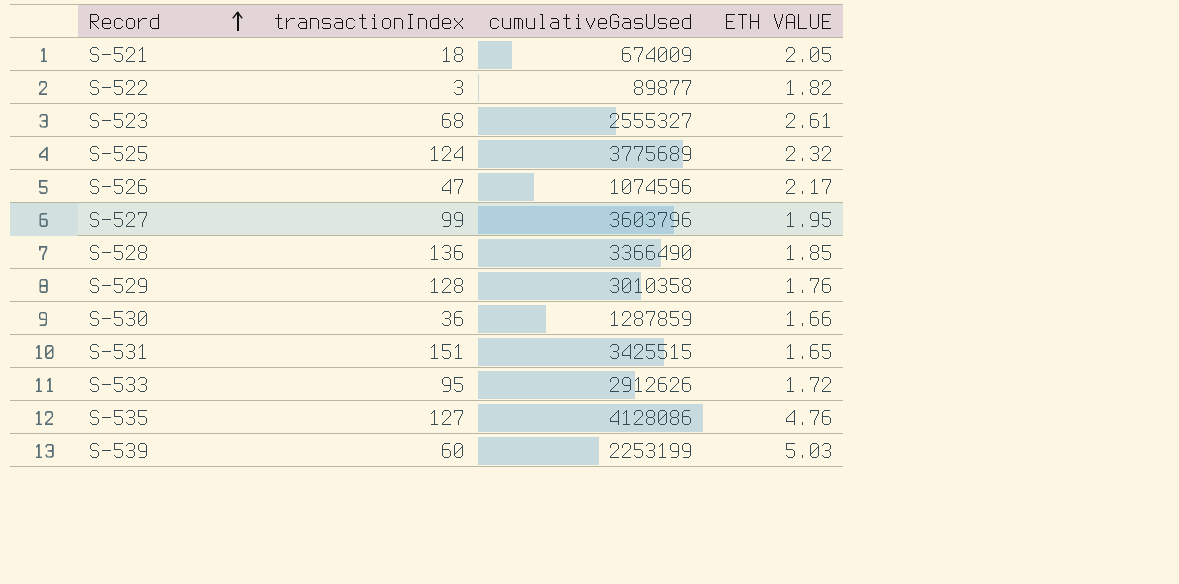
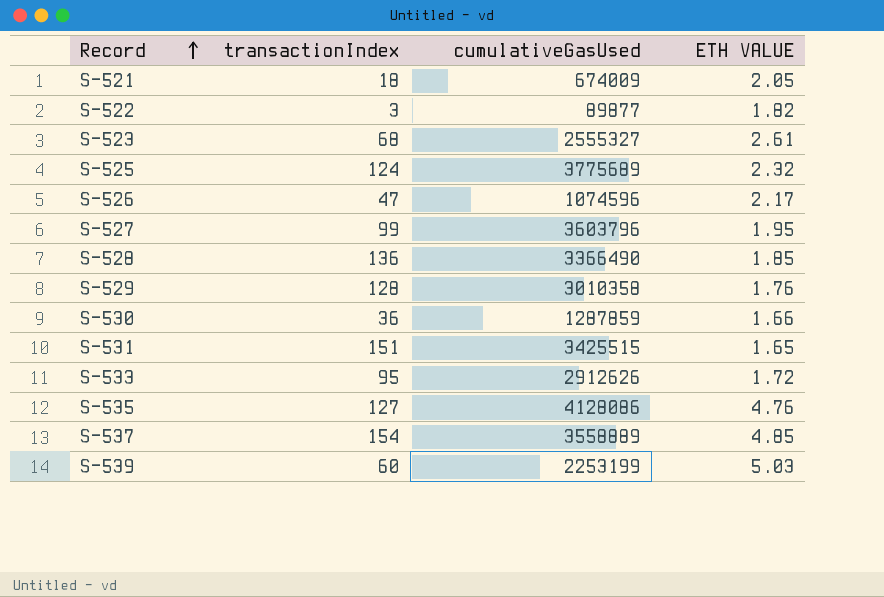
row S-537: none -> 154 | 3558889 | 4.85

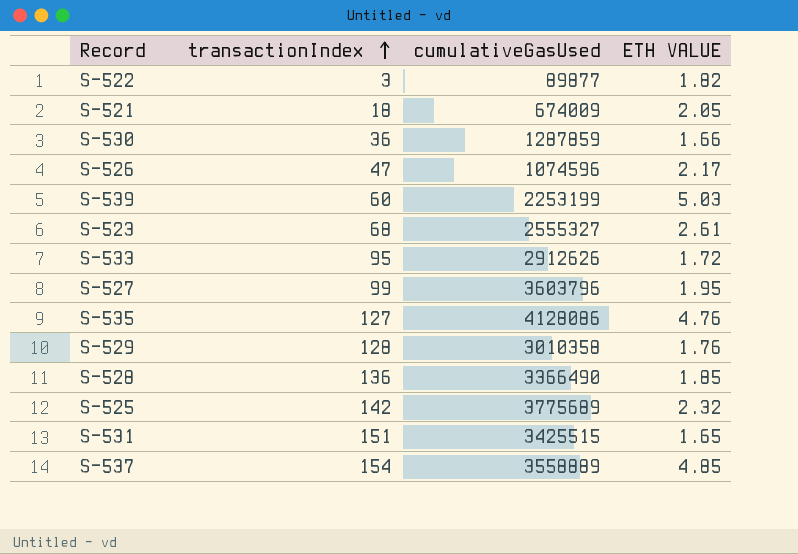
row order: Record ascending -> transactionIndex ascending
S-525 | transactionIndex: 124 -> 142

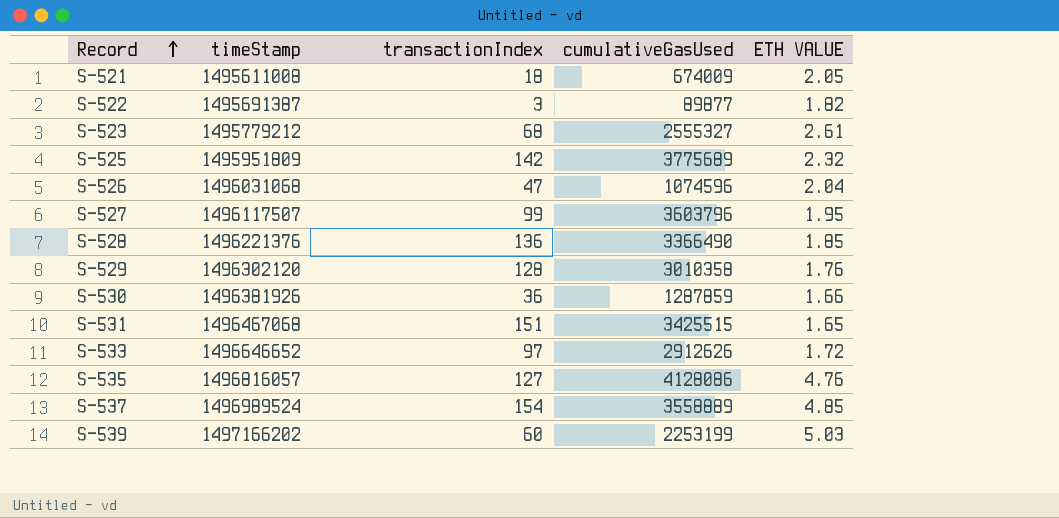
row order: transactionIndex ascending -> Record ascending
column timeStamp | position: none -> 2
S-526 | ETH VALUE: 2.17 -> 2.04
S-533 | transactionIndex: 95 -> 97

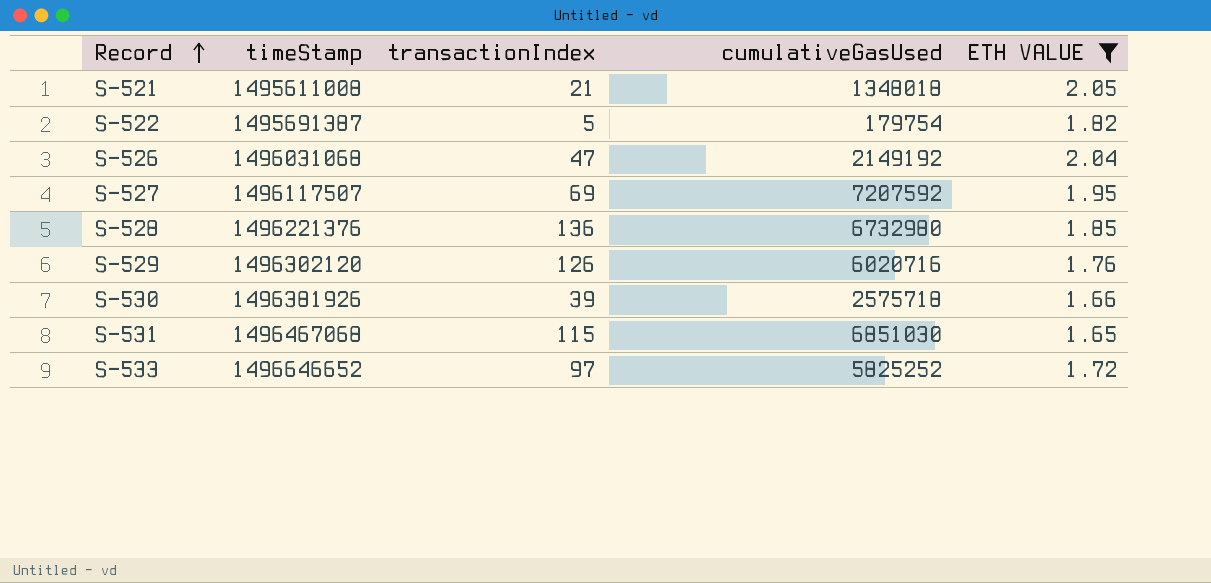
filter: none -> ETH VALUE <= 2.05
S-521 | transactionIndex: 18 -> 21
S-521 | cumulativeGasUsed: 674009 -> 1348018
S-522 | transactionIndex: 3 -> 5
S-522 | cumulativeGasUsed: 89877 -> 179754
S-526 | cumulativeGasUsed: 1074596 -> 2149192
S-527 | transactionIndex: 99 -> 69
S-527 | cumulativeGasUsed: 3603796 -> 7207592
S-528 | cumulativeGasUsed: 3366490 -> 6732980
S-529 | transactionIndex: 128 -> 126
S-529 | cumulativeGasUsed: 3010358 -> 6020716
S-530 | transactionIndex: 36 -> 39
S-530 | cumulativeGasUsed: 1287859 -> 2575718
S-531 | transactionIndex: 151 -> 115
S-531 | cumulativeGasUsed: 3425515 -> 6851030
S-533 | cumulativeGasUsed: 2912626 -> 5825252

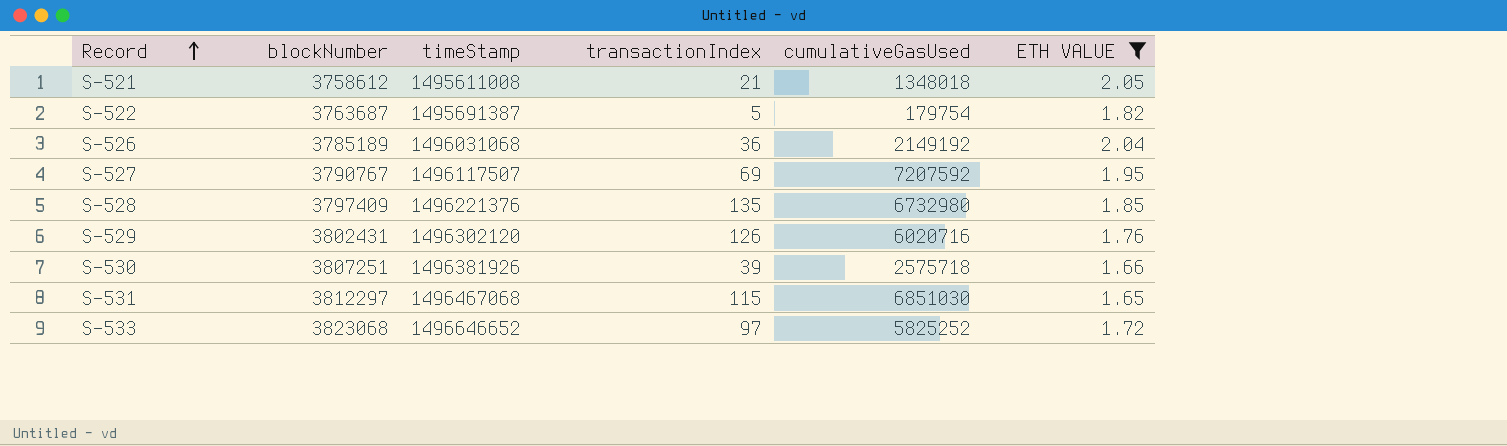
column blockNumber | position: none -> 2
S-526 | transactionIndex: 47 -> 36
S-528 | transactionIndex: 136 -> 135

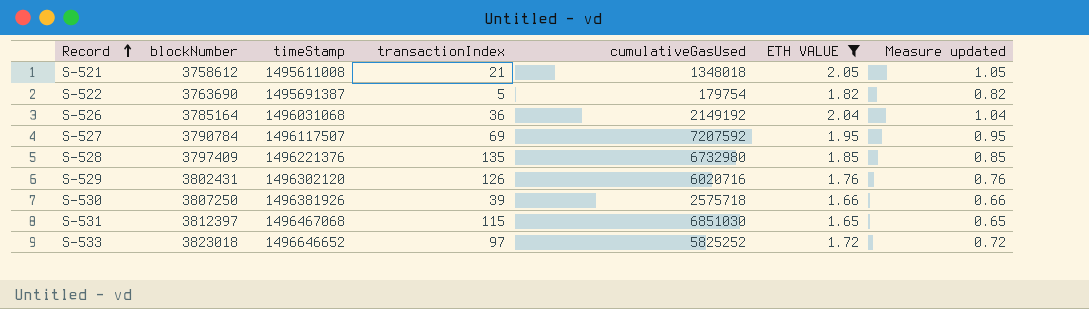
column Measure updated | formula: none -> [ETH VALUE] - 1
S-522 | blockNumber: 3763687 -> 3763690
S-526 | blockNumber: 3785189 -> 3785164
S-527 | blockNumber: 3790767 -> 3790784
S-530 | blockNumber: 3807251 -> 3807250
S-531 | blockNumber: 3812297 -> 3812397
S-533 | blockNumber: 3823068 -> 3823018

